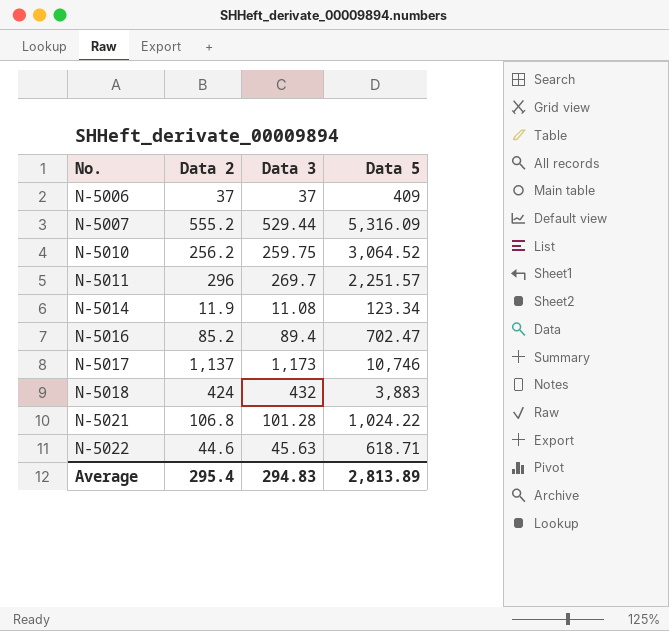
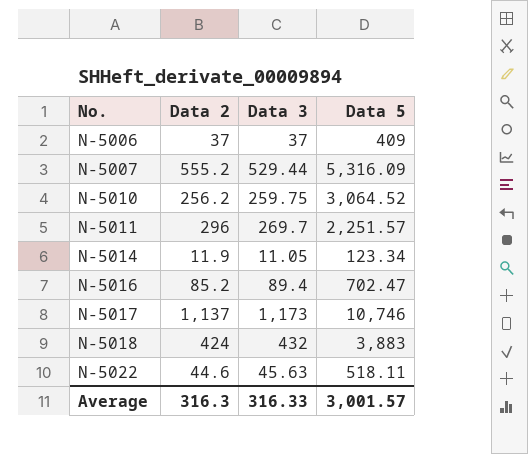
row N-5021: 106.8 | 101.28 | 1,024.22 -> none
N-5014 | Data 3: 11.08 -> 11.05
N-5022 | Data 5: 618.71 -> 518.11
Average | Data 2: 295.4 -> 316.3
Average | Data 3: 294.83 -> 316.33
Average | Data 5: 2,813.89 -> 3,001.57

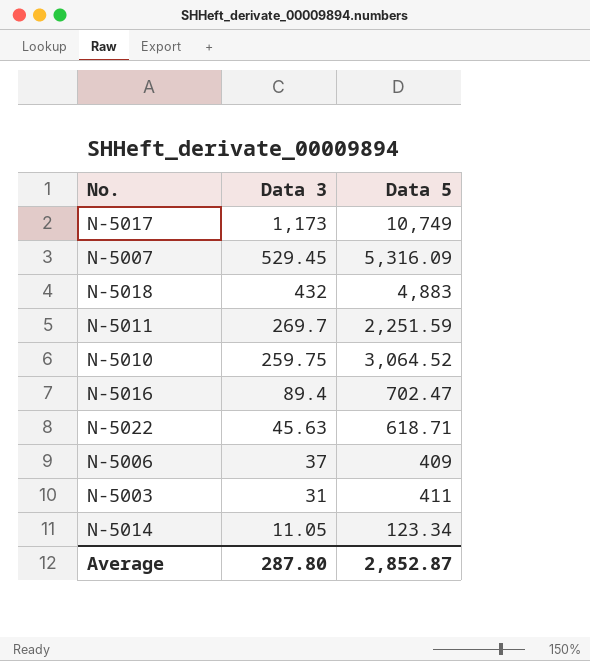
row order: No. ascending -> Data 3 descending
column Data 2 | position: 2 -> none
N-5017 | Data 5: 10,746 -> 10,749
N-5007 | Data 3: 529.44 -> 529.45
N-5018 | Data 5: 3,883 -> 4,883
N-5011 | Data 5: 2,251.57 -> 2,251.59
N-5022 | Data 5: 518.11 -> 618.71
row N-5003: none -> 31 | 411
Average | Data 3: 316.33 -> 287.80
Average | Data 5: 3,001.57 -> 2,852.87

